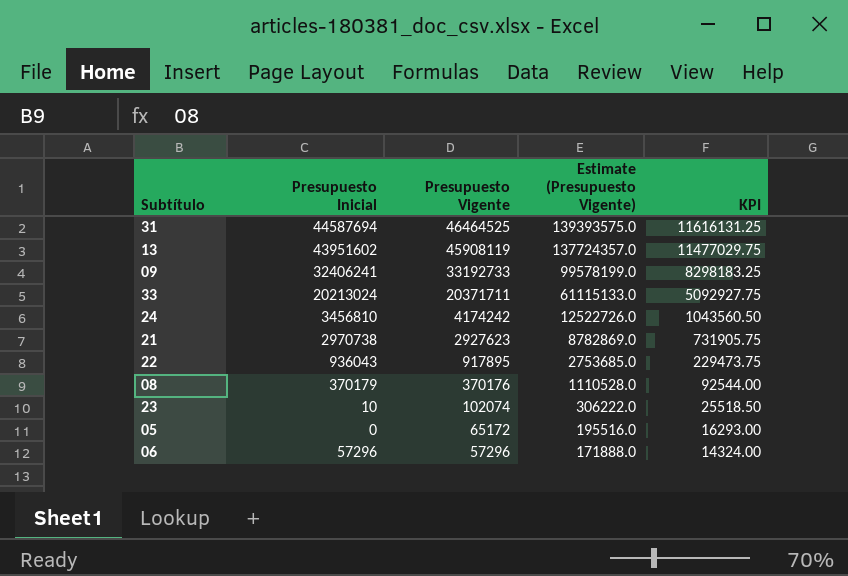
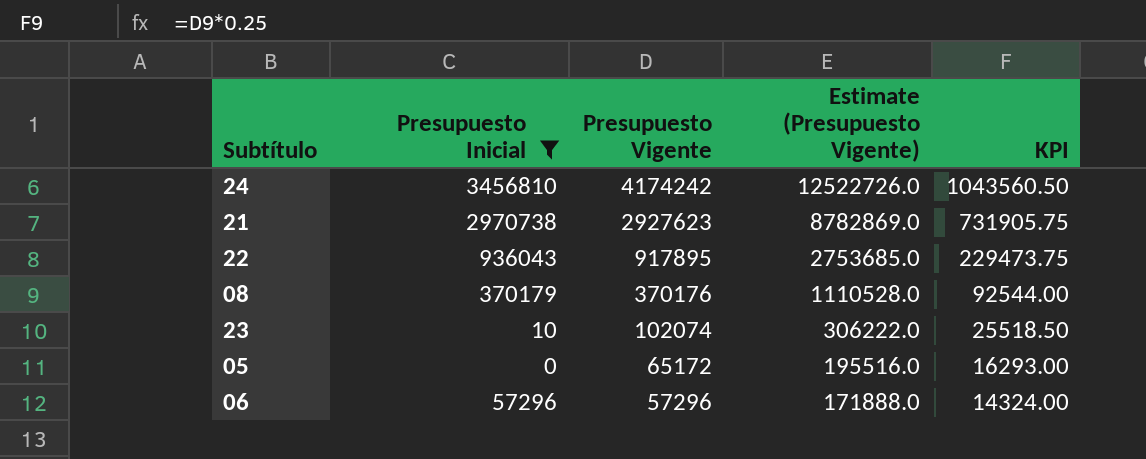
filter: none -> Presupuesto Inicial <= 3456810

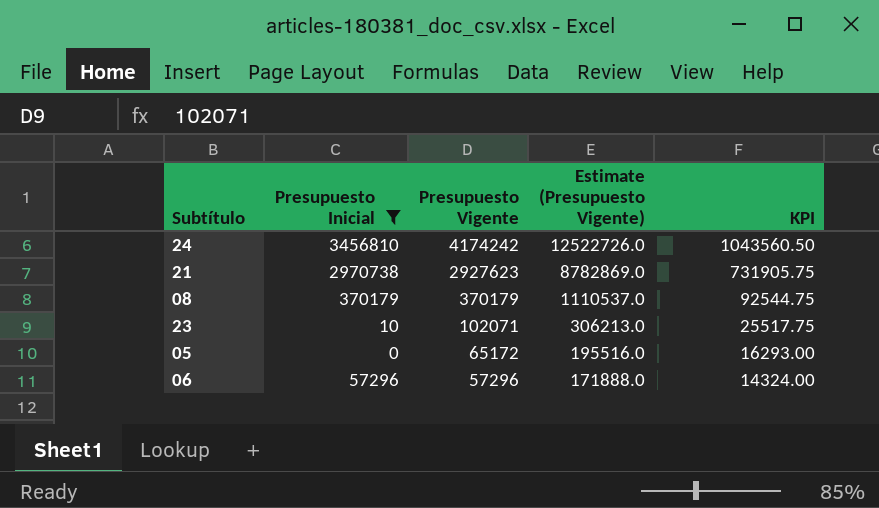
row 22: 936043 | 917895 | 2753685.0 | 229473.75 -> none
08 | Presupuesto Vigente: 370176 -> 370179
08 | Estimate (Presupuesto Vigente): 1110528.0 -> 1110537.0
08 | KPI: 92544.00 -> 92544.75
23 | Presupuesto Vigente: 102074 -> 102071
23 | Estimate (Presupuesto Vigente): 306222.0 -> 306213.0
23 | KPI: 25518.50 -> 25517.75

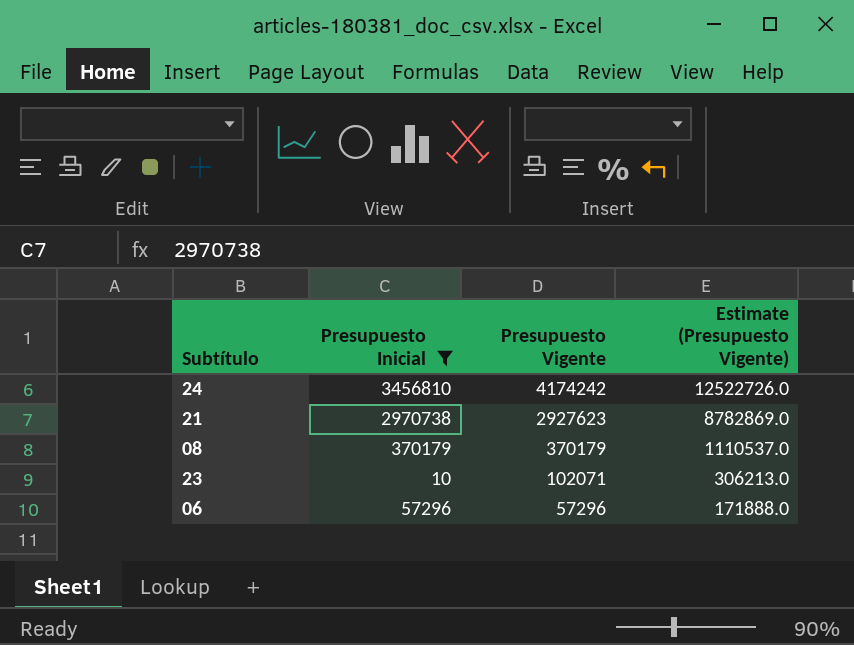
column KPI | formula: [Presupuesto Vigente] * 0.25 -> none
row 05: 0 | 65172 | 195516.0 | 16293.00 -> none

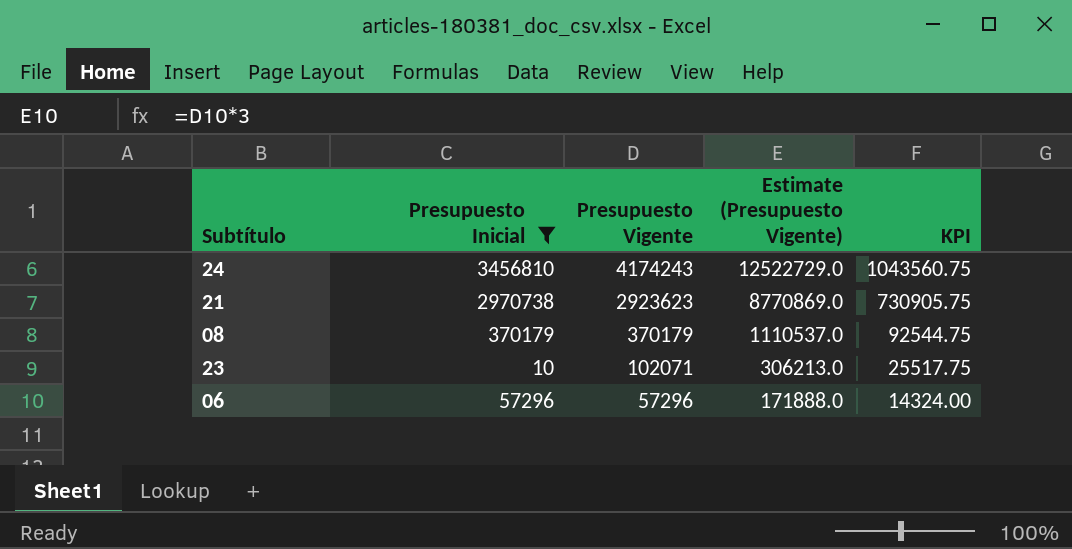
column KPI | formula: none -> [Presupuesto Vigente] * 0.25
24 | Presupuesto Vigente: 4174242 -> 4174243
24 | Estimate (Presupuesto Vigente): 12522726.0 -> 12522729.0
21 | Presupuesto Vigente: 2927623 -> 2923623
21 | Estimate (Presupuesto Vigente): 8782869.0 -> 8770869.0

